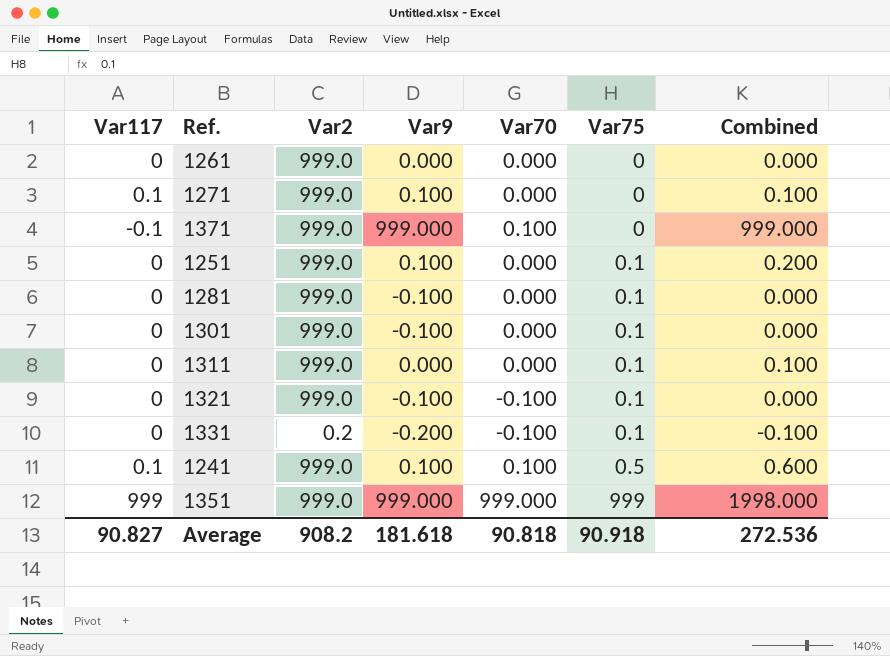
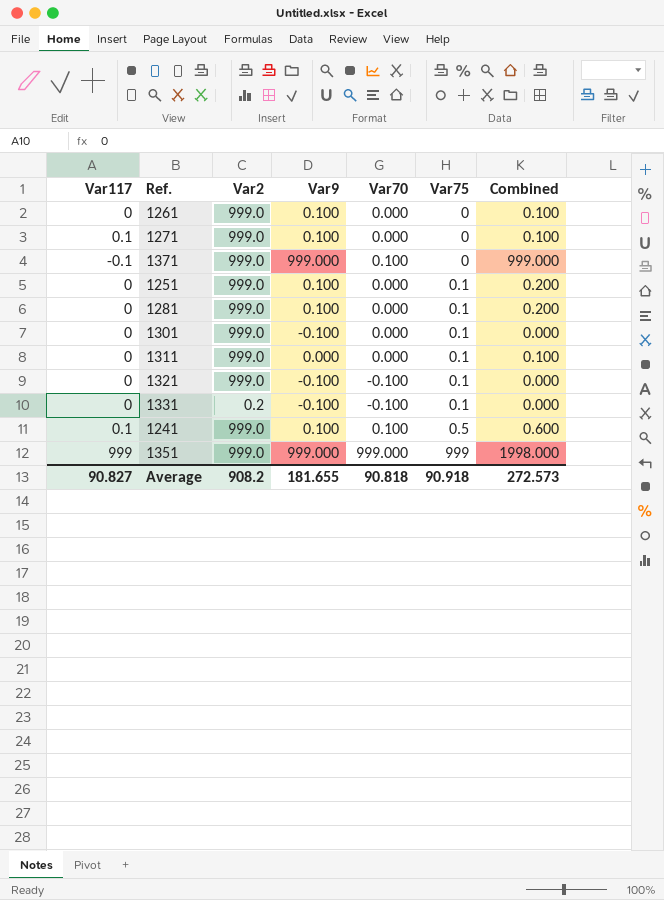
1261 | Var9: 0.000 -> 0.100
1261 | Combined: 0.000 -> 0.100
1281 | Var9: -0.100 -> 0.100
1281 | Combined: 0.000 -> 0.200
1331 | Var9: -0.200 -> -0.100
1331 | Combined: -0.100 -> 0.000
Average | Var9: 181.618 -> 181.655
Average | Combined: 272.536 -> 272.573

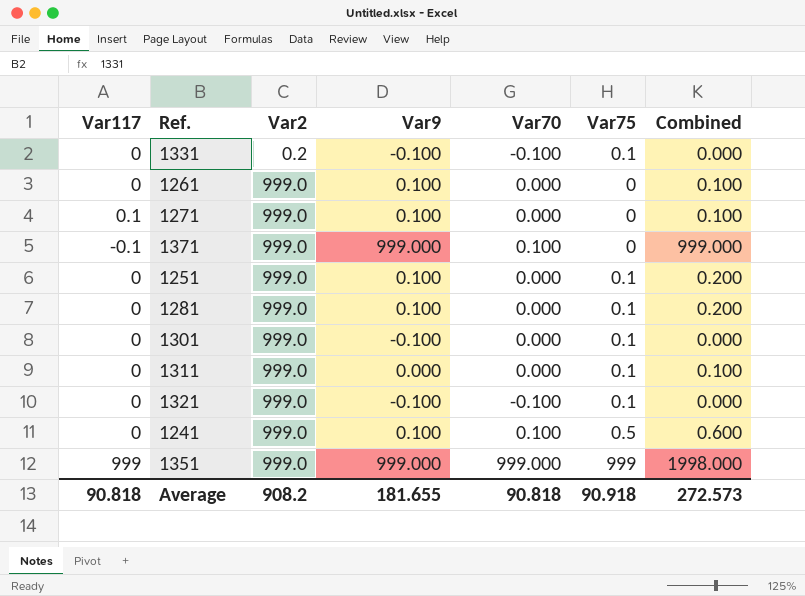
row order: Var75 ascending -> Var2 ascending
1241 | Var117: 0.1 -> 0
Average | Var117: 90.827 -> 90.818

